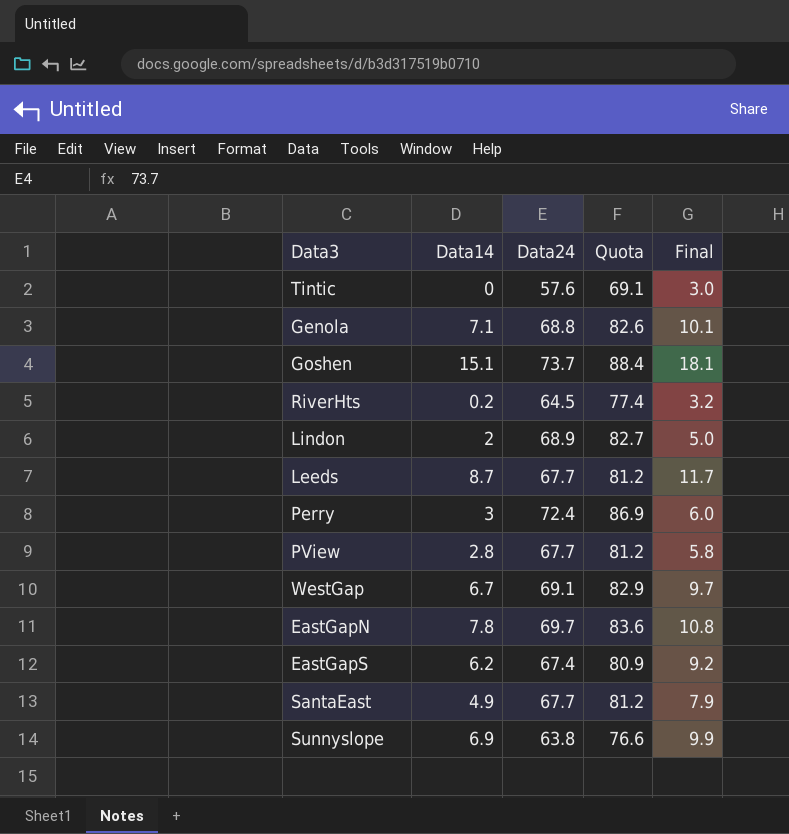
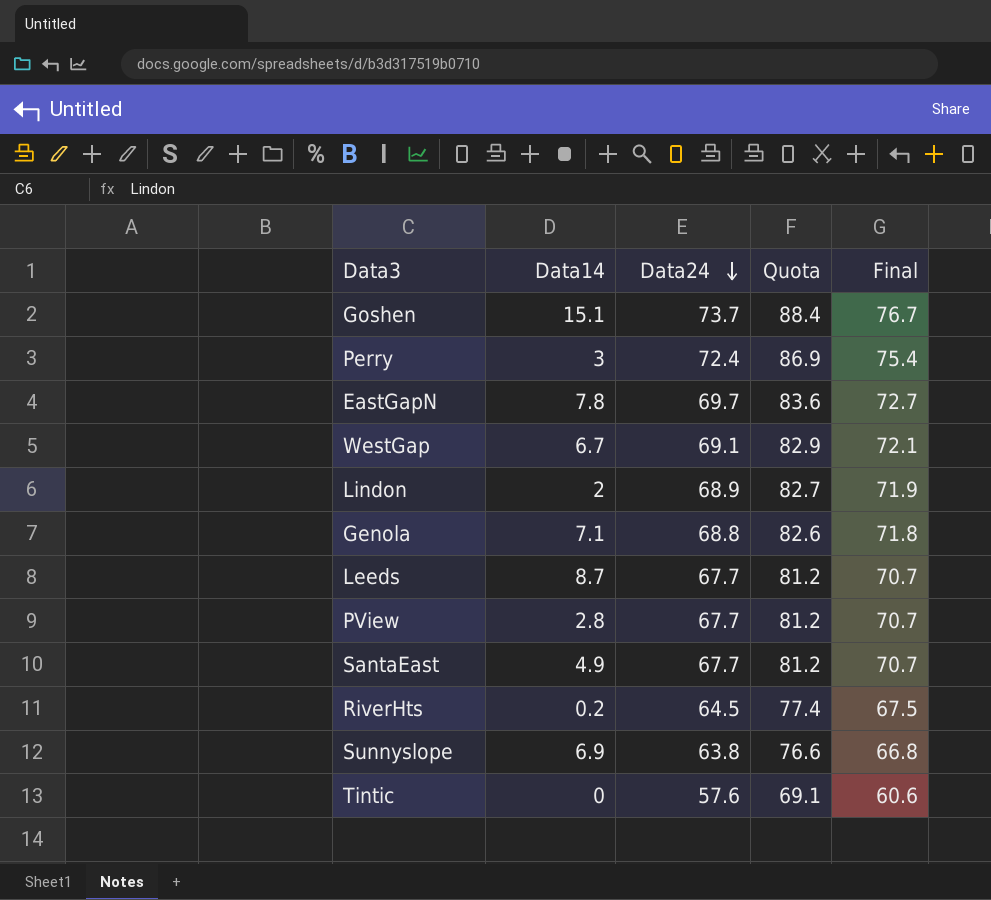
row order: none -> Data24 descending
column Final | formula: [Data14] + 3 -> [Data24] + 3
row EastGapS: 6.2 | 67.4 | 80.9 | 9.2 -> none

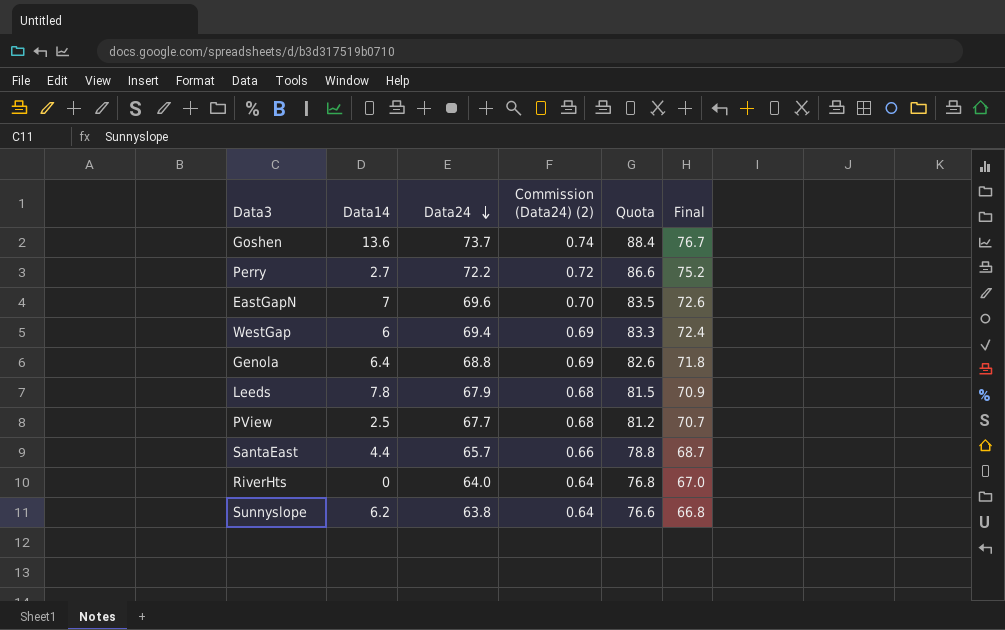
column Commission (Data24) (2) | formula: none -> [Data24] * 0.01
row Lindon: 2 | 68.9 | 82.7 | 71.9 -> none
row Tintic: 0 | 57.6 | 69.1 | 60.6 -> none
Goshen | Data14: 15.1 -> 13.6
Perry | Data14: 3 -> 2.7
Perry | Data24: 72.4 -> 72.2
Perry | Quota: 86.9 -> 86.6
Perry | Final: 75.4 -> 75.2
EastGapN | Data14: 7.8 -> 7
EastGapN | Data24: 69.7 -> 69.6
EastGapN | Quota: 83.6 -> 83.5
EastGapN | Final: 72.7 -> 72.6
WestGap | Data14: 6.7 -> 6
WestGap | Data24: 69.1 -> 69.4
WestGap | Quota: 82.9 -> 83.3
WestGap | Final: 72.1 -> 72.4
Genola | Data14: 7.1 -> 6.4
Leeds | Data14: 8.7 -> 7.8
Leeds | Data24: 67.7 -> 67.9
Leeds | Quota: 81.2 -> 81.5
Leeds | Final: 70.7 -> 70.9
PView | Data14: 2.8 -> 2.5
SantaEast | Data14: 4.9 -> 4.4
SantaEast | Data24: 67.7 -> 65.7
SantaEast | Quota: 81.2 -> 78.8
SantaEast | Final: 70.7 -> 68.7
RiverHts | Data14: 0.2 -> 0
RiverHts | Data24: 64.5 -> 64.0
RiverHts | Quota: 77.4 -> 76.8
RiverHts | Final: 67.5 -> 67.0
Sunnyslope | Data14: 6.9 -> 6.2

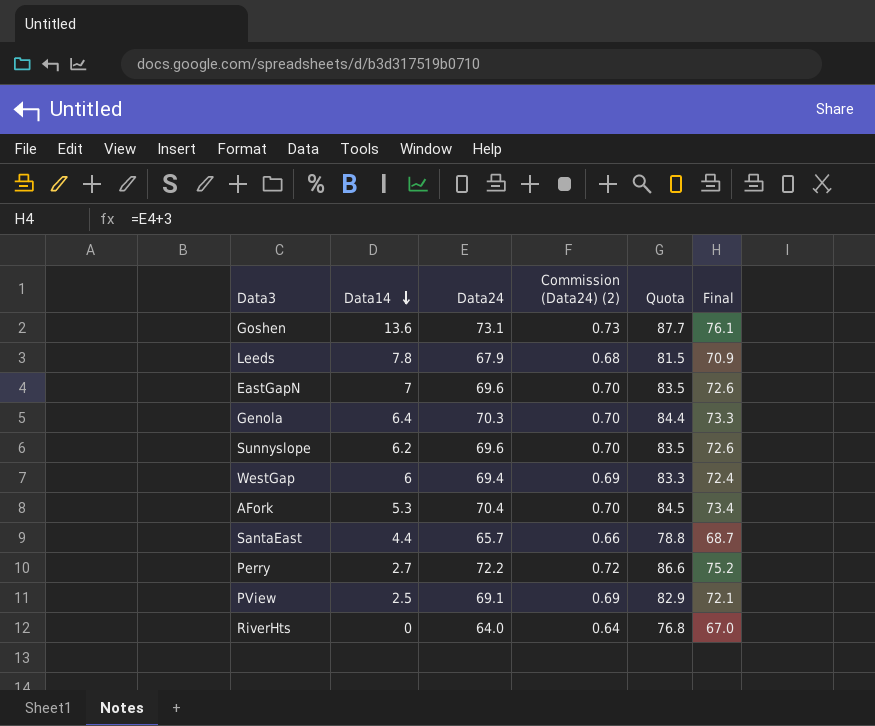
row order: Data24 descending -> Data14 descending
Goshen | Data24: 73.7 -> 73.1
Goshen | Commission (Data24) (2): 0.74 -> 0.73
Goshen | Quota: 88.4 -> 87.7
Goshen | Final: 76.7 -> 76.1
Genola | Data24: 68.8 -> 70.3
Genola | Commission (Data24) (2): 0.69 -> 0.70
Genola | Quota: 82.6 -> 84.4
Genola | Final: 71.8 -> 73.3
Sunnyslope | Data24: 63.8 -> 69.6
Sunnyslope | Commission (Data24) (2): 0.64 -> 0.70
Sunnyslope | Quota: 76.6 -> 83.5
Sunnyslope | Final: 66.8 -> 72.6
row AFork: none -> 5.3 | 70.4 | 0.70 | 84.5 | 73.4
PView | Data24: 67.7 -> 69.1
PView | Commission (Data24) (2): 0.68 -> 0.69
PView | Quota: 81.2 -> 82.9
PView | Final: 70.7 -> 72.1

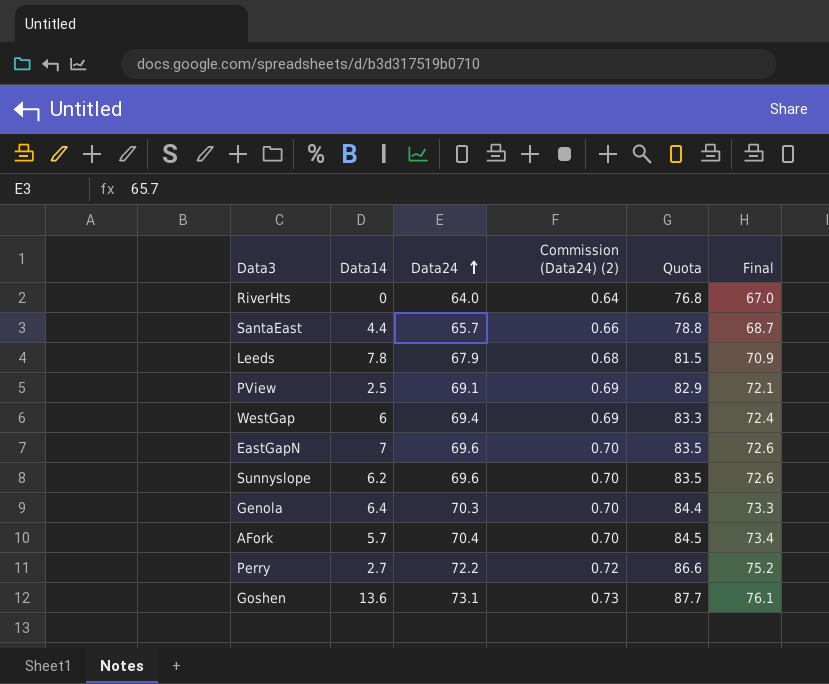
row order: Data14 descending -> Data24 ascending
AFork | Data14: 5.3 -> 5.7

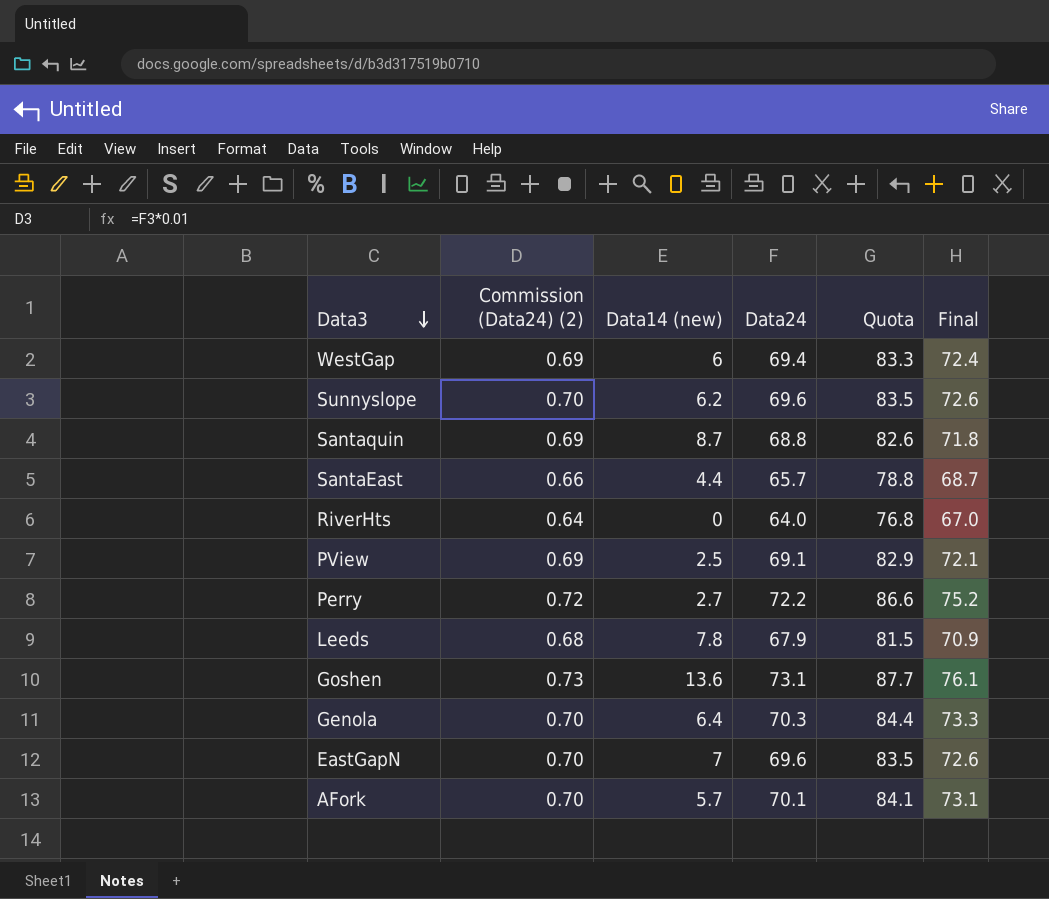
row order: Data24 ascending -> Data3 descending
column Commission (Data24) (2) | position: 4 -> 2
column name: Data14 -> Data14 (new)
row Santaquin: none -> 0.69 | 8.7 | 68.8 | 82.6 | 71.8
AFork | Data24: 70.4 -> 70.1
AFork | Quota: 84.5 -> 84.1
AFork | Final: 73.4 -> 73.1

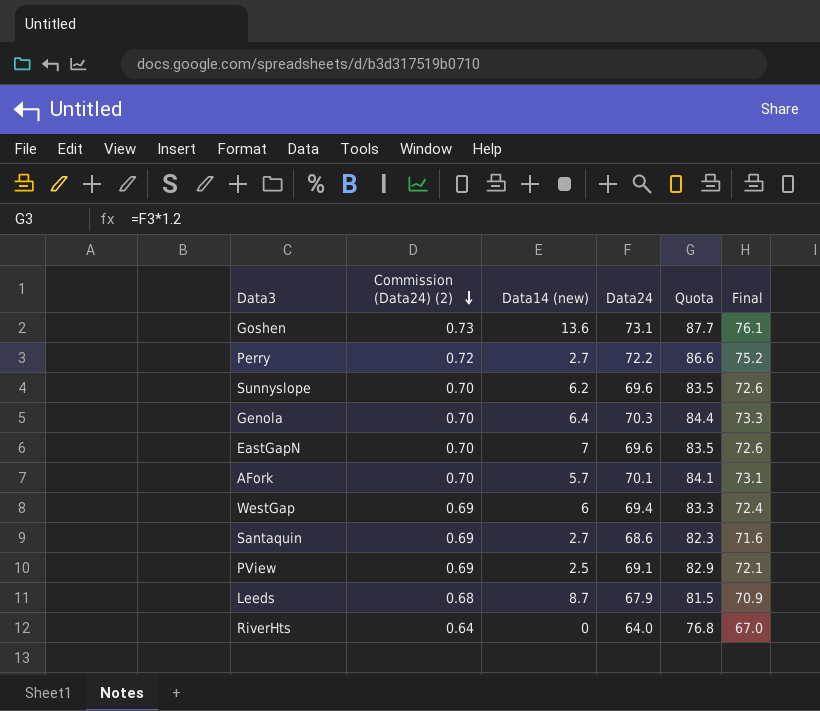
row order: Data3 descending -> Commission (Data24) (2) descending
row SantaEast: 0.66 | 4.4 | 65.7 | 78.8 | 68.7 -> none
Santaquin | Data14 (new): 8.7 -> 2.7
Santaquin | Data24: 68.8 -> 68.6
Santaquin | Quota: 82.6 -> 82.3
Santaquin | Final: 71.8 -> 71.6
Leeds | Data14 (new): 7.8 -> 8.7

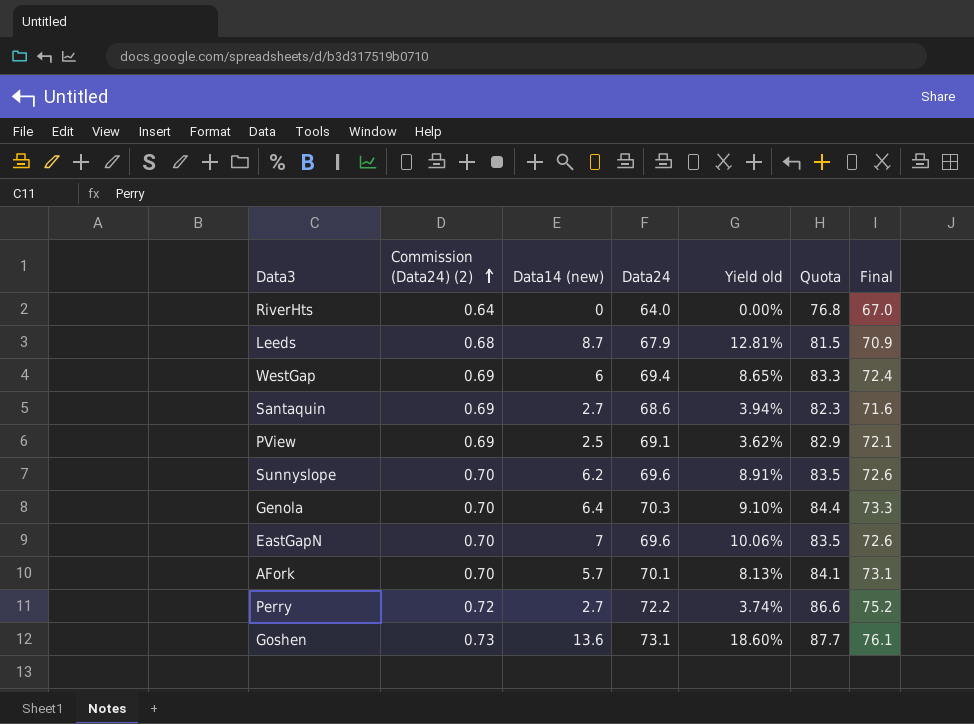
row order: Commission (Data24) (2) descending -> Commission (Data24) (2) ascending
column Yield old | formula: none -> [Data14 (new)] / [Data24]

